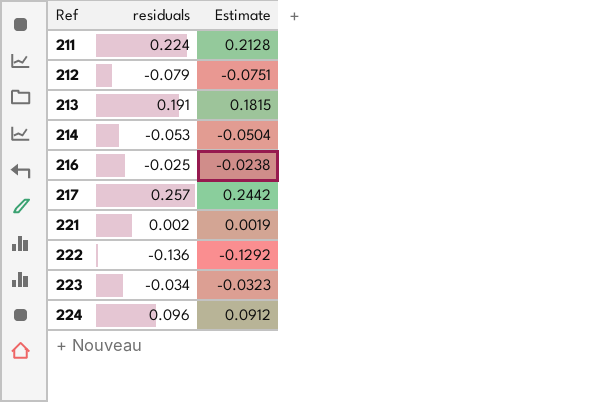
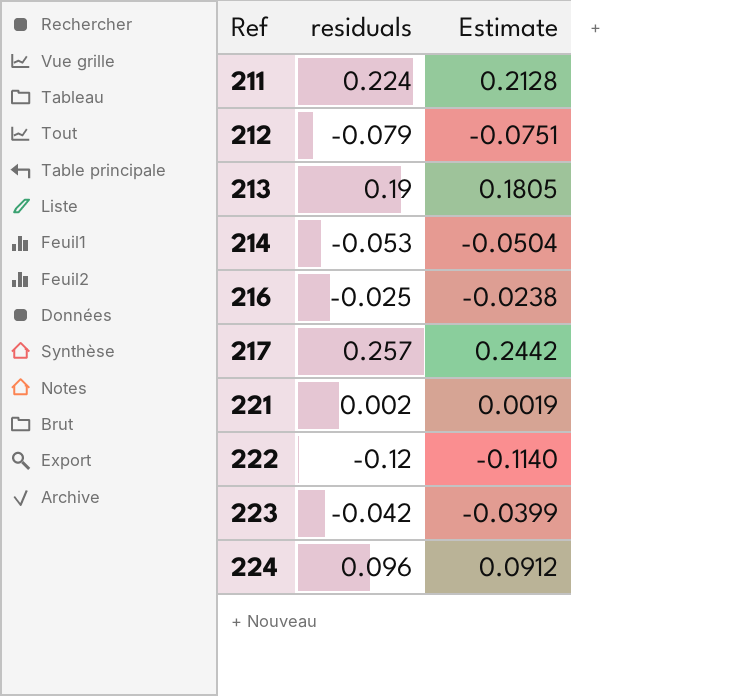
213 | residuals: 0.191 -> 0.19
213 | Estimate: 0.1815 -> 0.1805
222 | residuals: -0.136 -> -0.12
222 | Estimate: -0.1292 -> -0.1140
223 | residuals: -0.034 -> -0.042
223 | Estimate: -0.0323 -> -0.0399

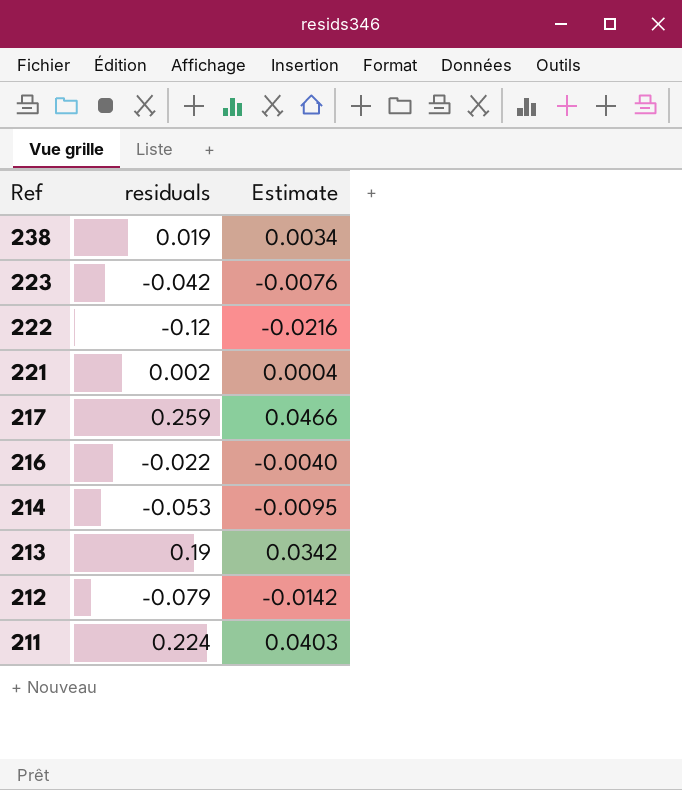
row order: Ref ascending -> Ref descending
column Estimate | formula: [residuals] * 0.95 -> [residuals] * 0.18
row 224: 0.096 | 0.0912 -> none
row 238: none -> 0.019 | 0.0034
217 | residuals: 0.257 -> 0.259
216 | residuals: -0.025 -> -0.022

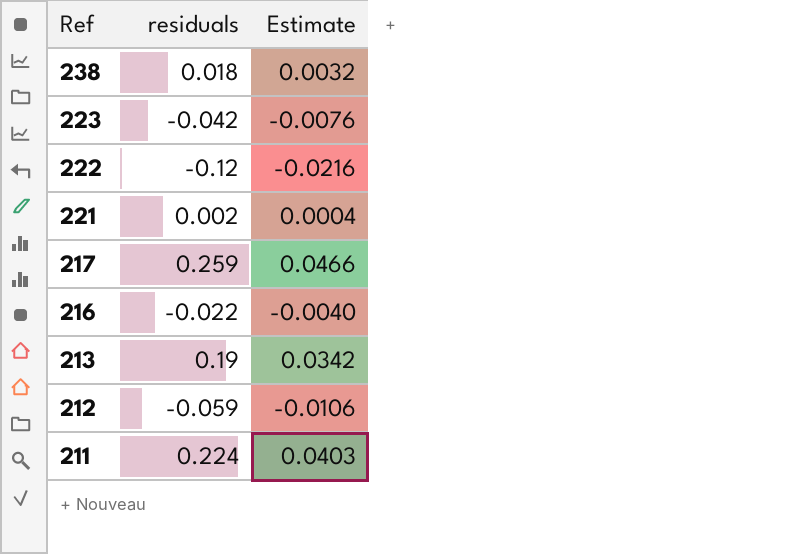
row 214: -0.053 | -0.0095 -> none
238 | residuals: 0.019 -> 0.018
238 | Estimate: 0.0034 -> 0.0032
212 | residuals: -0.079 -> -0.059
212 | Estimate: -0.0142 -> -0.0106

